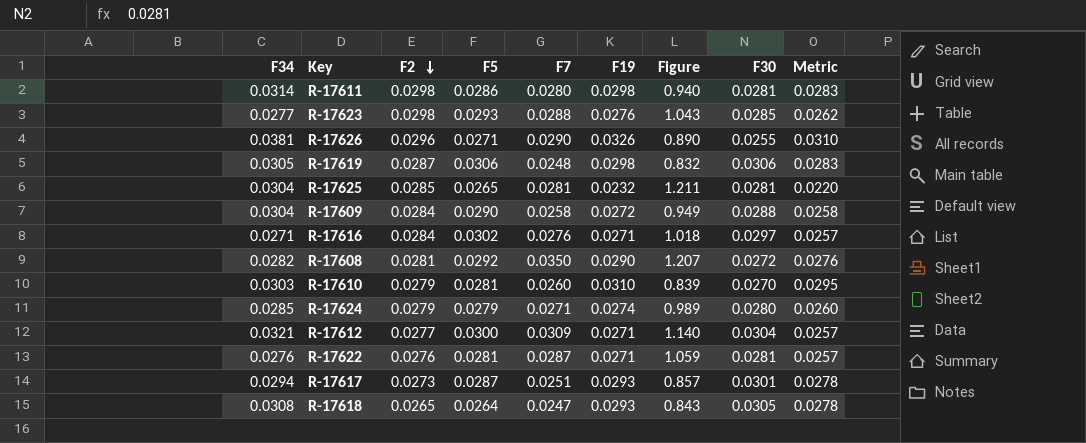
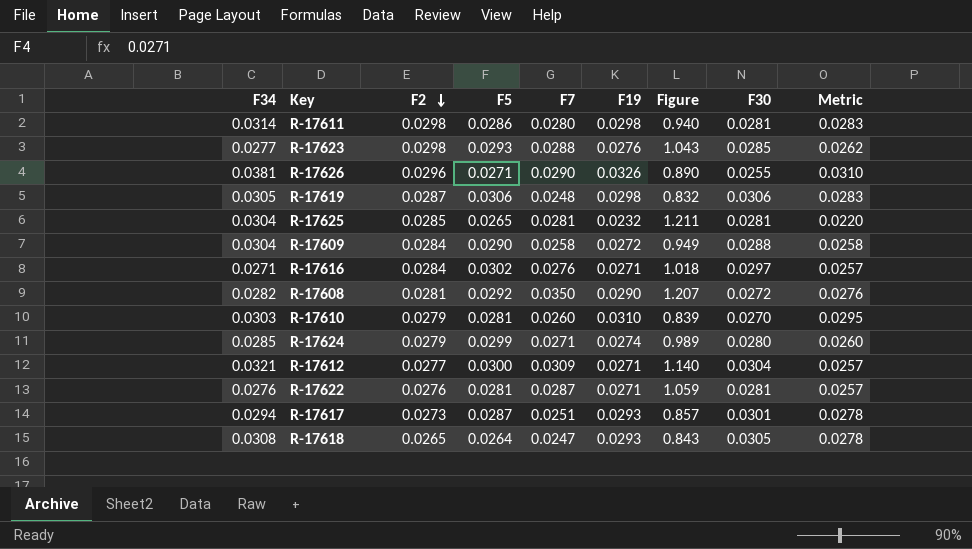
R-17624 | F5: 0.0279 -> 0.0299

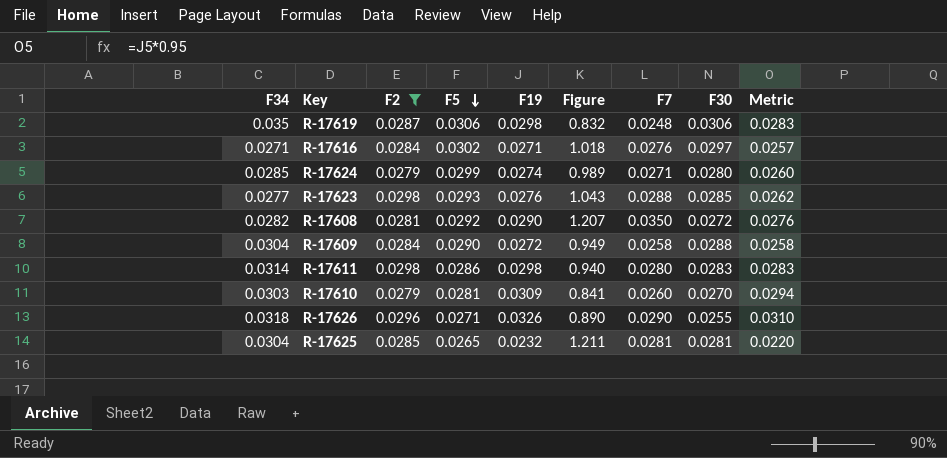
filter: none -> F2 >= 0.0279
row order: F2 descending -> F5 descending
column F7 | position: 5 -> 7
R-17619 | F34: 0.0305 -> 0.035
R-17611 | F30: 0.0281 -> 0.0283
R-17610 | F19: 0.0310 -> 0.0309
R-17610 | Figure: 0.839 -> 0.841
R-17610 | Metric: 0.0295 -> 0.0294
R-17626 | F34: 0.0381 -> 0.0318

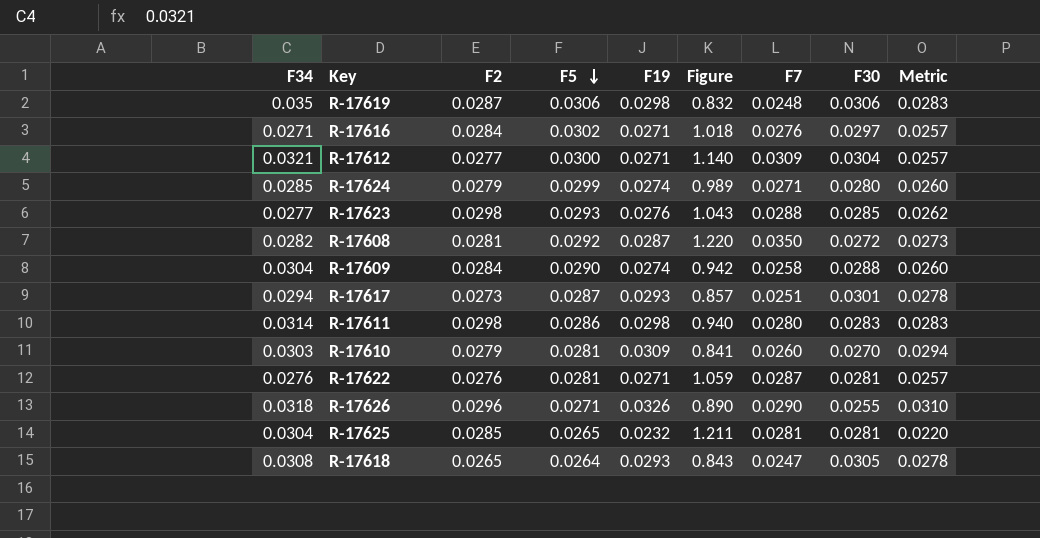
filter: F2 >= 0.0279 -> none
R-17608 | F19: 0.0290 -> 0.0287
R-17608 | Figure: 1.207 -> 1.220
R-17608 | Metric: 0.0276 -> 0.0273
R-17609 | F19: 0.0272 -> 0.0274
R-17609 | Figure: 0.949 -> 0.942
R-17609 | Metric: 0.0258 -> 0.0260

